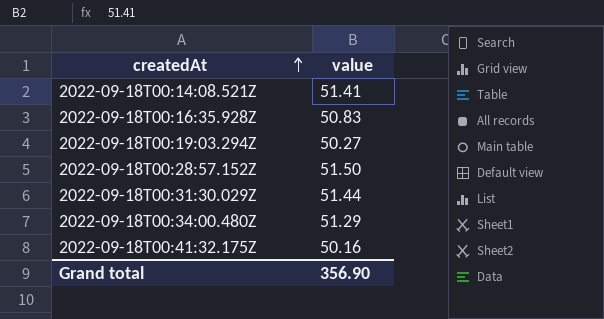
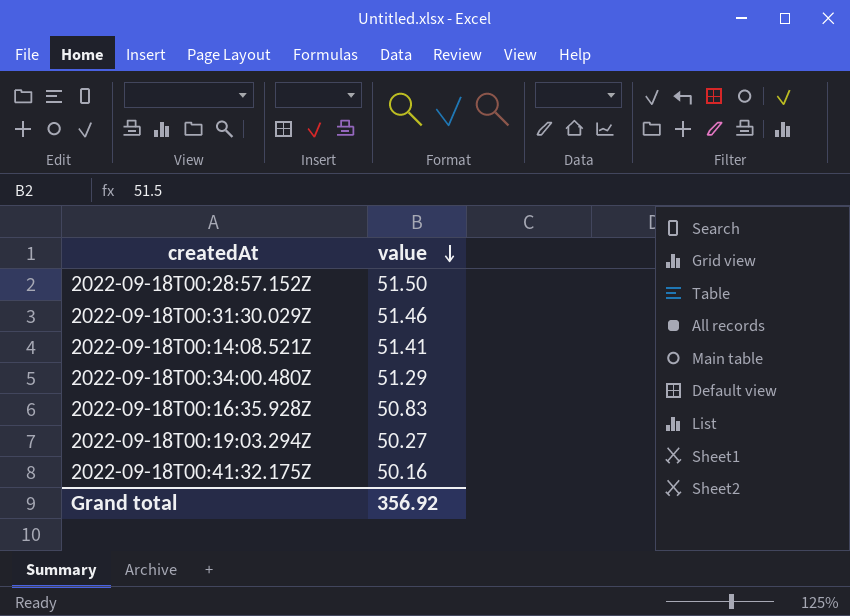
row order: createdAt ascending -> value descending
2022-09-18T00:31:30.029Z | value: 51.44 -> 51.46
Grand total | value: 356.90 -> 356.92

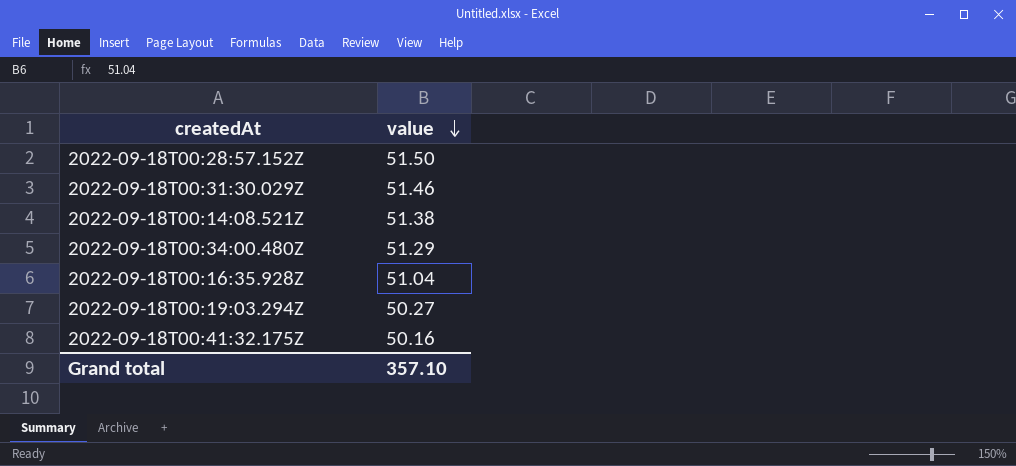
2022-09-18T00:14:08.521Z | value: 51.41 -> 51.38
2022-09-18T00:16:35.928Z | value: 50.83 -> 51.04
Grand total | value: 356.92 -> 357.10

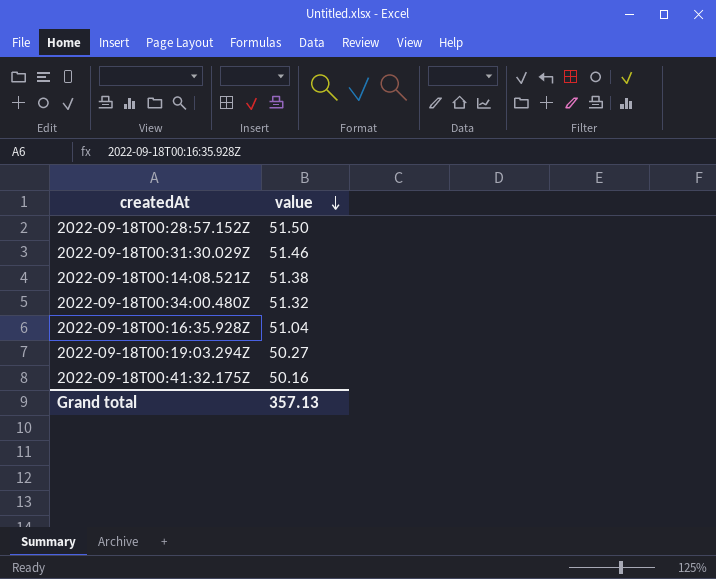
2022-09-18T00:34:00.480Z | value: 51.29 -> 51.32
Grand total | value: 357.10 -> 357.13

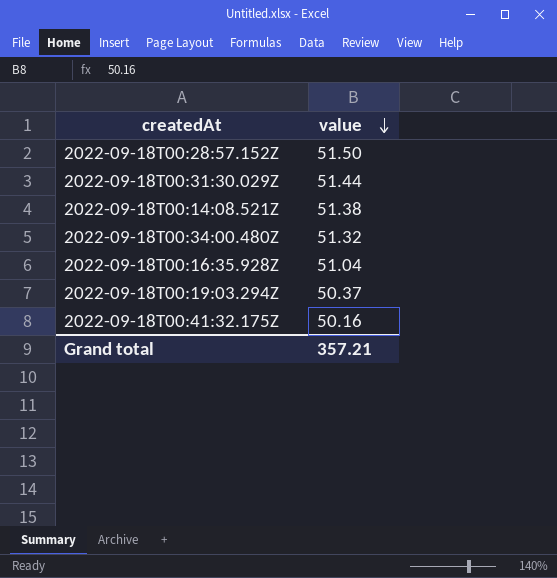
2022-09-18T00:31:30.029Z | value: 51.46 -> 51.44
2022-09-18T00:19:03.294Z | value: 50.27 -> 50.37
Grand total | value: 357.13 -> 357.21

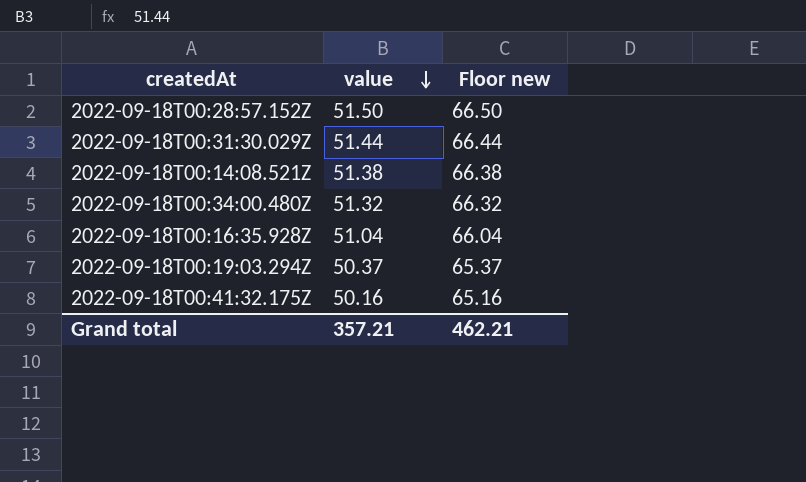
column Floor new | formula: none -> [value] + 15

